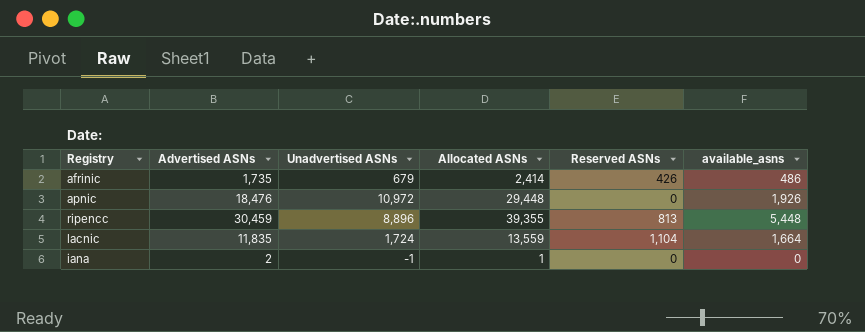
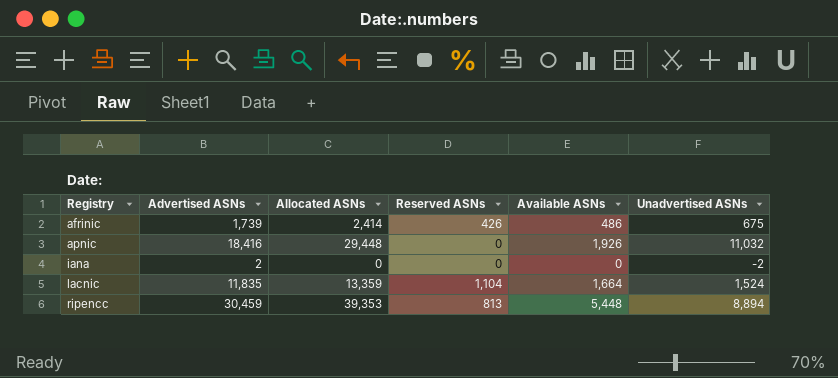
row order: none -> Registry ascending
column name: available_asns -> Available ASNs
column Unadvertised ASNs | position: 3 -> 6
afrinic | Advertised ASNs: 1,735 -> 1,739
afrinic | Unadvertised ASNs: 679 -> 675
apnic | Advertised ASNs: 18,476 -> 18,416
apnic | Unadvertised ASNs: 10,972 -> 11,032
iana | Allocated ASNs: 1 -> 0
iana | Unadvertised ASNs: -1 -> -2
lacnic | Allocated ASNs: 13,559 -> 13,359
lacnic | Unadvertised ASNs: 1,724 -> 1,524
ripencc | Allocated ASNs: 39,355 -> 39,353
ripencc | Unadvertised ASNs: 8,896 -> 8,894

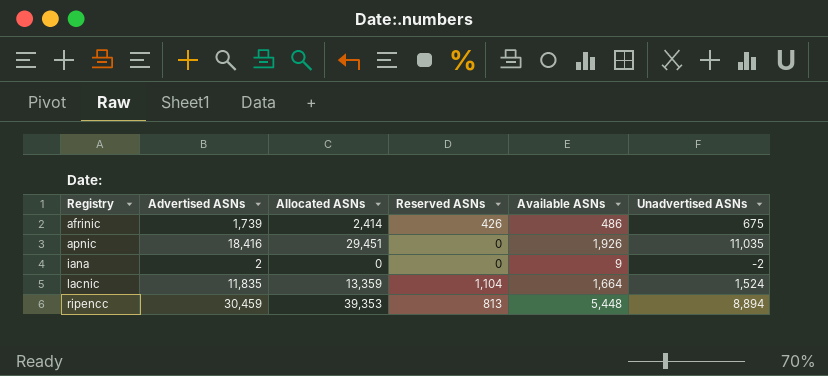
apnic | Allocated ASNs: 29,448 -> 29,451
apnic | Unadvertised ASNs: 11,032 -> 11,035
iana | Available ASNs: 0 -> 9

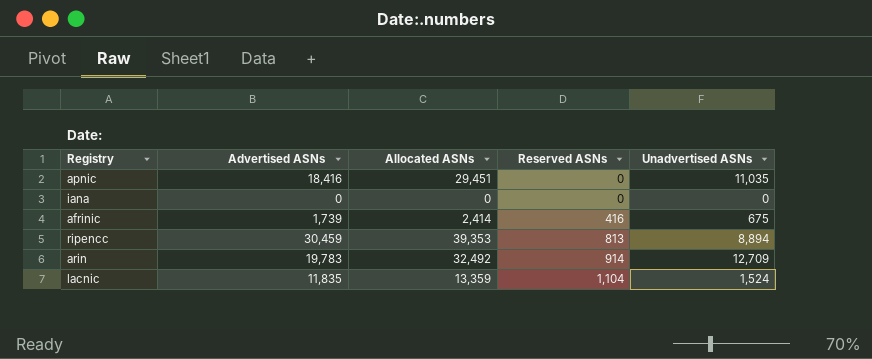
row order: Registry ascending -> Reserved ASNs ascending
column Available ASNs | position: 5 -> none
iana | Advertised ASNs: 2 -> 0
iana | Unadvertised ASNs: -2 -> 0
afrinic | Reserved ASNs: 426 -> 416
row arin: none -> 19,783 | 32,492 | 914 | 12,709

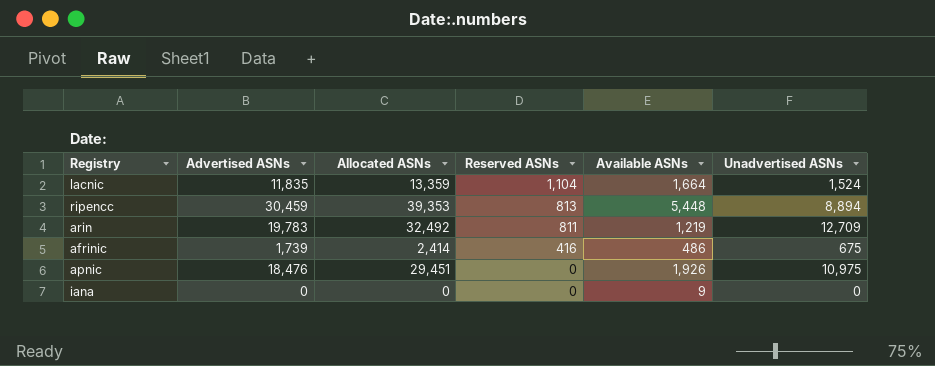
row order: Reserved ASNs ascending -> Reserved ASNs descending
column Available ASNs | position: none -> 5
arin | Reserved ASNs: 914 -> 811
apnic | Advertised ASNs: 18,416 -> 18,476
apnic | Unadvertised ASNs: 11,035 -> 10,975

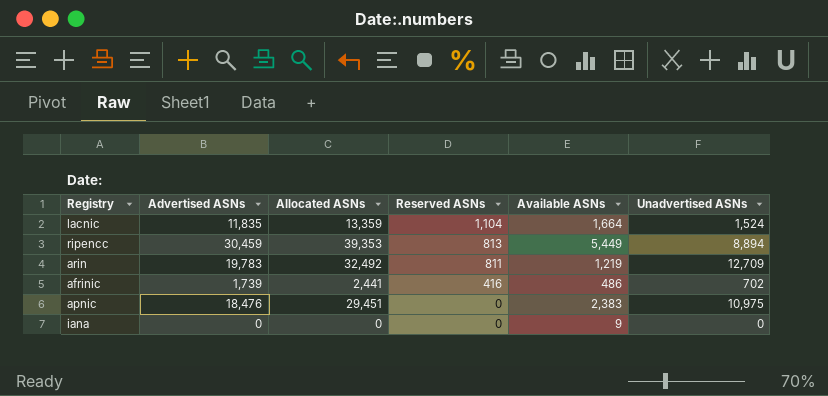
ripencc | Available ASNs: 5,448 -> 5,449
afrinic | Allocated ASNs: 2,414 -> 2,441
afrinic | Unadvertised ASNs: 675 -> 702
apnic | Available ASNs: 1,926 -> 2,383

